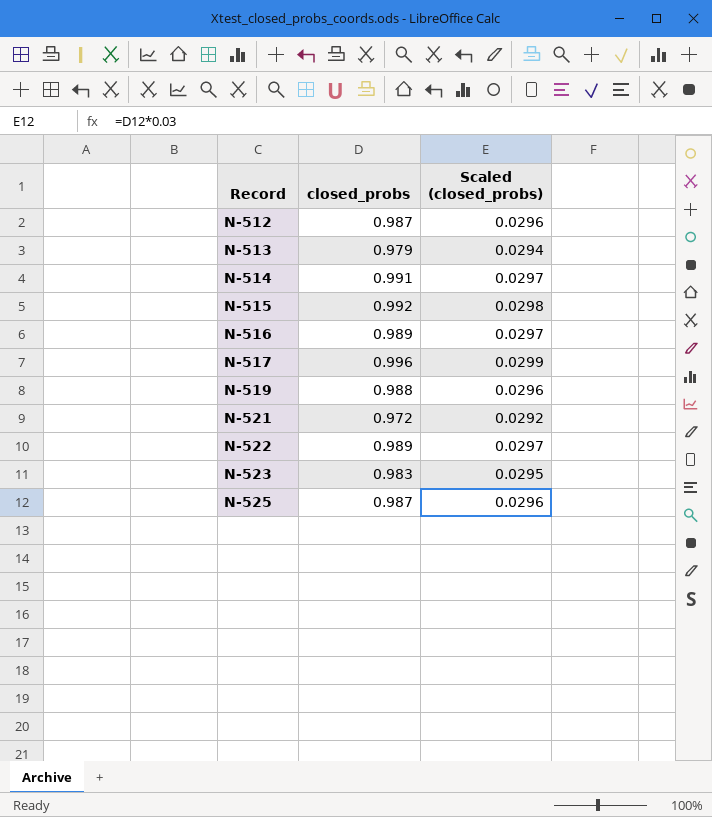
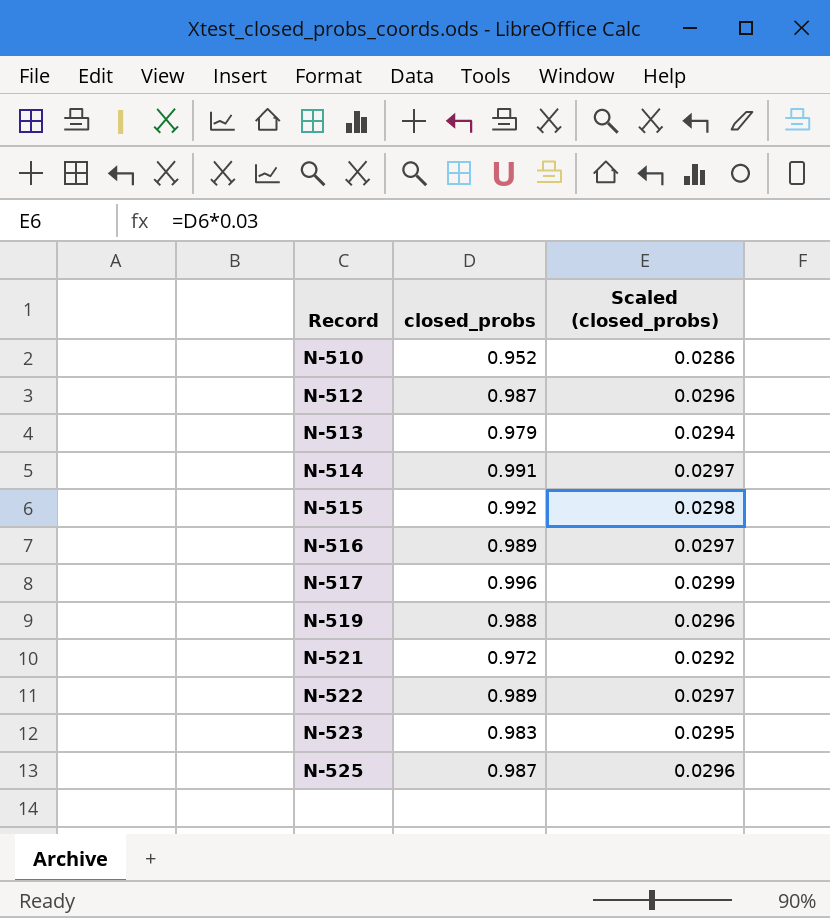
row N-510: none -> 0.952 | 0.0286

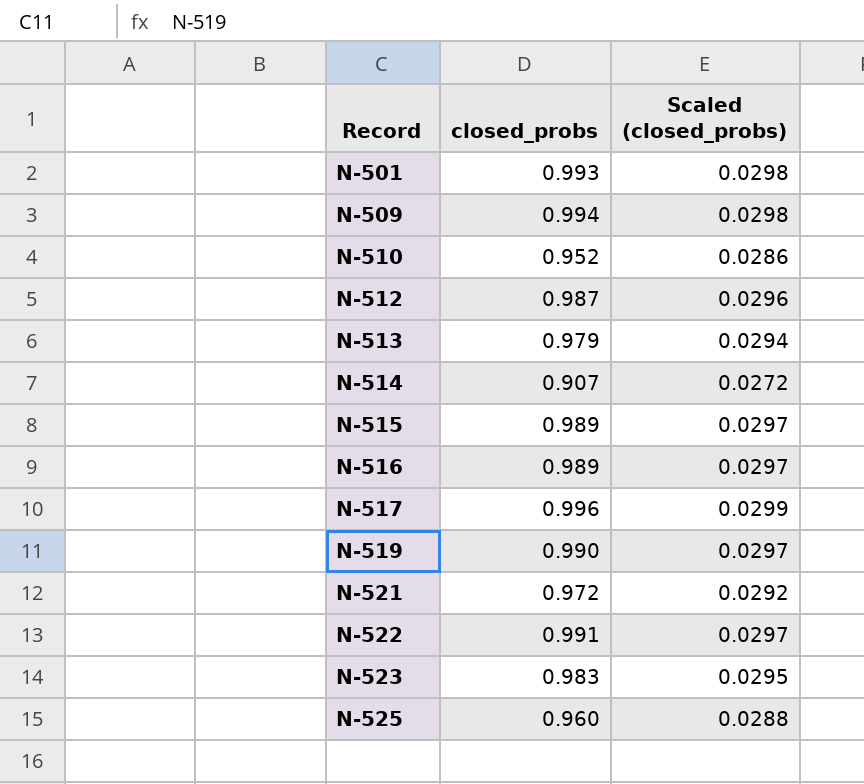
row N-501: none -> 0.993 | 0.0298
row N-509: none -> 0.994 | 0.0298
N-514 | closed_probs: 0.991 -> 0.907
N-514 | Scaled (closed_probs): 0.0297 -> 0.0272
N-515 | closed_probs: 0.992 -> 0.989
N-515 | Scaled (closed_probs): 0.0298 -> 0.0297
N-519 | closed_probs: 0.988 -> 0.990
N-519 | Scaled (closed_probs): 0.0296 -> 0.0297
N-522 | closed_probs: 0.989 -> 0.991
N-525 | closed_probs: 0.987 -> 0.960
N-525 | Scaled (closed_probs): 0.0296 -> 0.0288

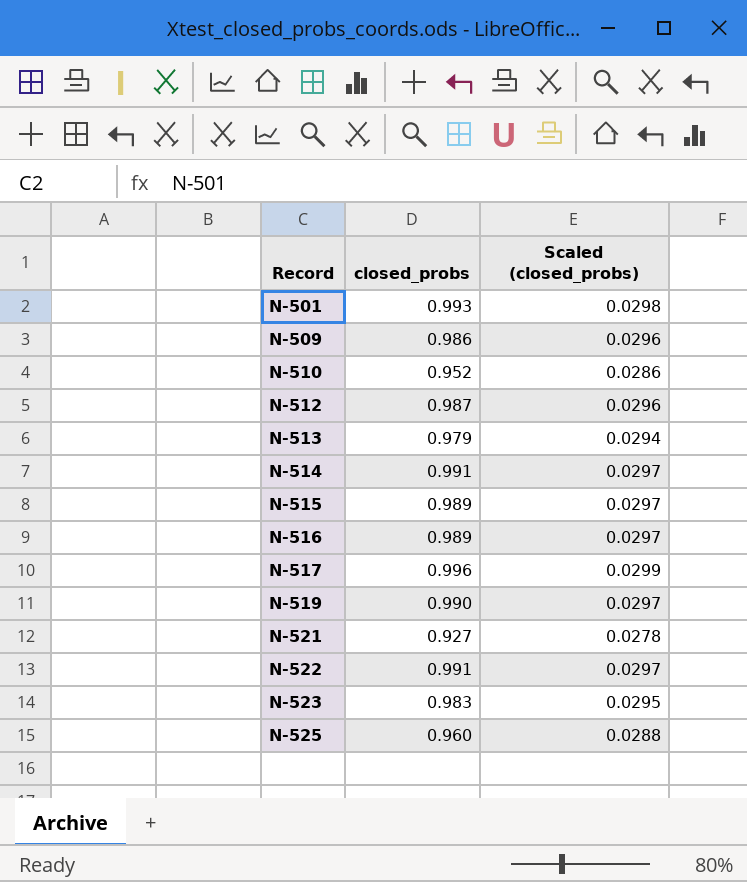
N-509 | closed_probs: 0.994 -> 0.986
N-509 | Scaled (closed_probs): 0.0298 -> 0.0296
N-514 | closed_probs: 0.907 -> 0.991
N-514 | Scaled (closed_probs): 0.0272 -> 0.0297
N-521 | closed_probs: 0.972 -> 0.927
N-521 | Scaled (closed_probs): 0.0292 -> 0.0278

